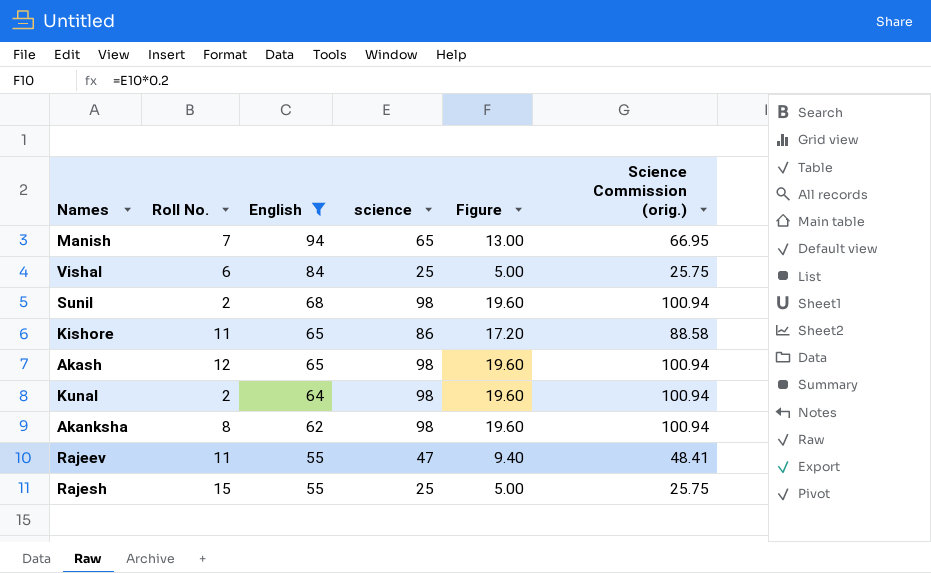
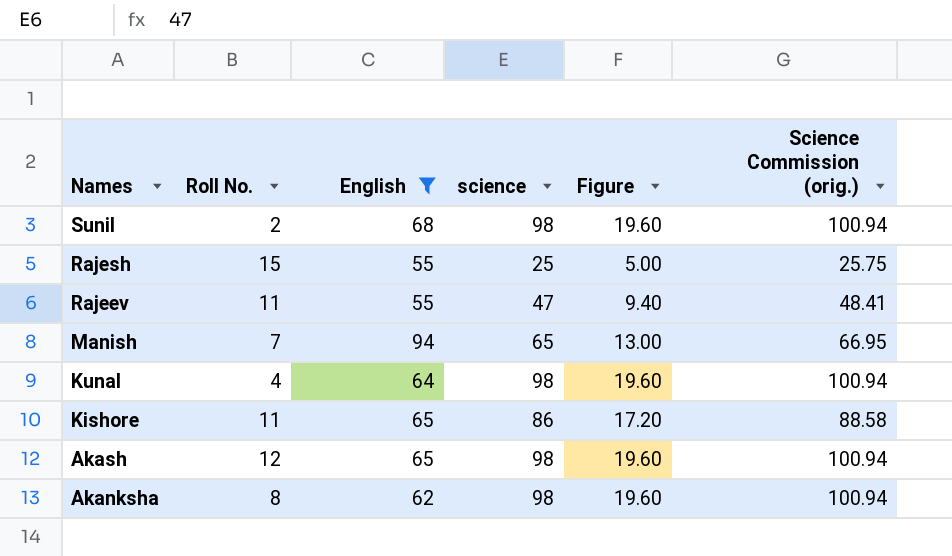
row order: English descending -> Names descending
row Vishal: 6 | 84 | 25 | 5.00 | 25.75 -> none
Kunal | Roll No.: 2 -> 4

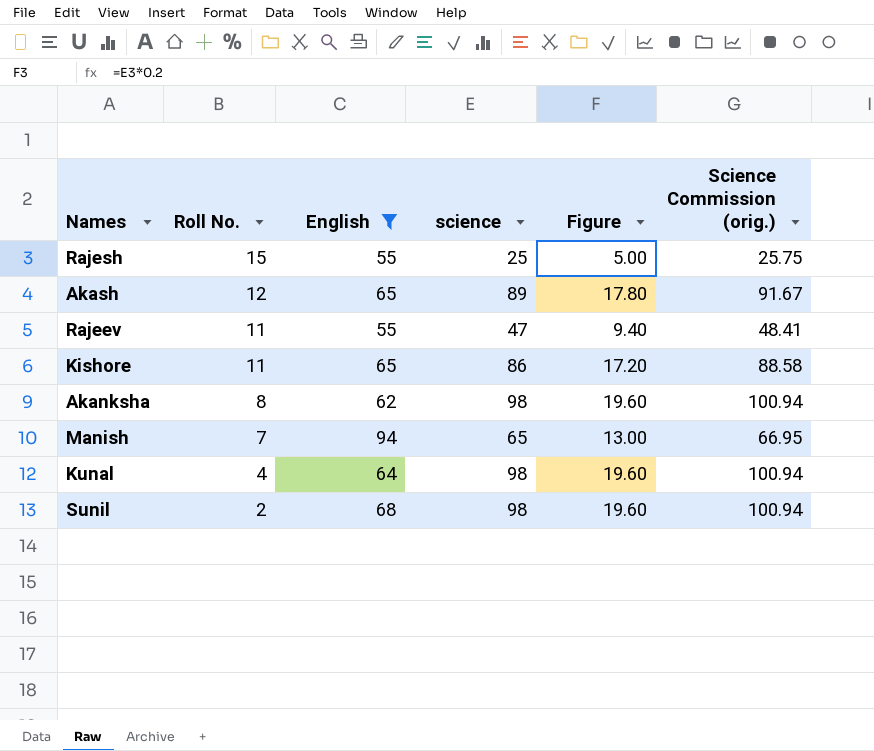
row order: Names descending -> Roll No. descending
Akash | science: 98 -> 89
Akash | Figure: 19.60 -> 17.80
Akash | Science Commission (orig.): 100.94 -> 91.67

